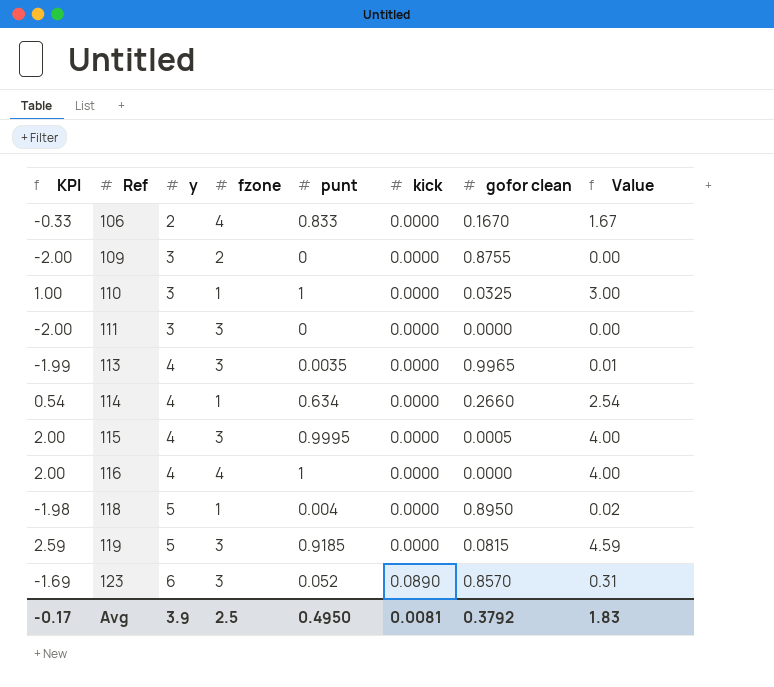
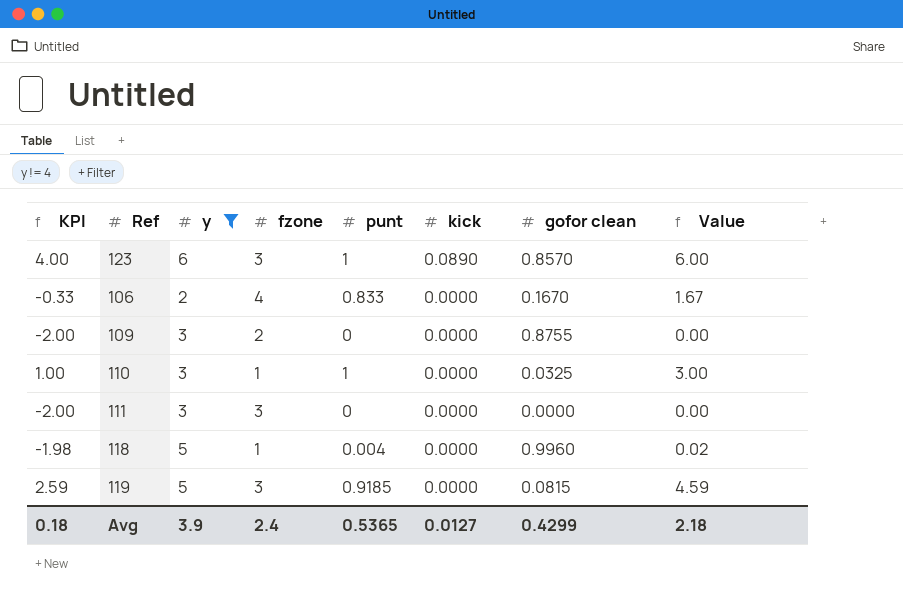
filter: none -> y != 4
row order: Ref ascending -> kick descending
123 | KPI: -1.69 -> 4.00
123 | punt: 0.052 -> 1
123 | Value: 0.31 -> 6.00
118 | gofor clean: 0.8950 -> 0.9960
Avg | KPI: -0.17 -> 0.18
Avg | fzone: 2.5 -> 2.4
Avg | punt: 0.4950 -> 0.5365
Avg | kick: 0.0081 -> 0.0127
Avg | gofor clean: 0.3792 -> 0.4299
Avg | Value: 1.83 -> 2.18

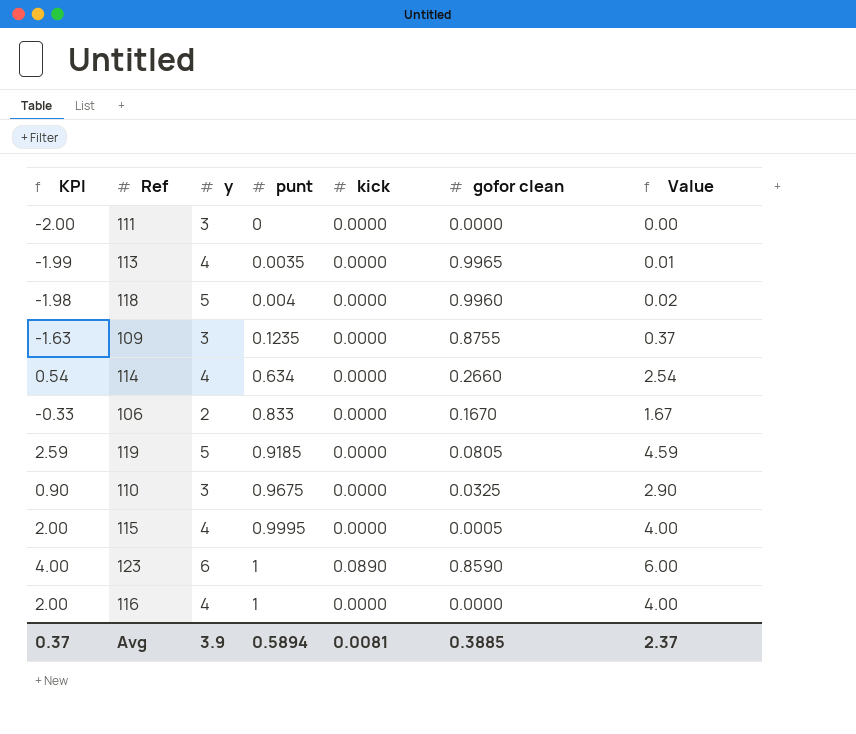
filter: y != 4 -> none
row order: kick descending -> punt ascending
column fzone | position: 4 -> none
109 | KPI: -2.00 -> -1.63
109 | punt: 0 -> 0.1235
109 | Value: 0.00 -> 0.37
119 | gofor clean: 0.0815 -> 0.0805
110 | KPI: 1.00 -> 0.90
110 | punt: 1 -> 0.9675
110 | Value: 3.00 -> 2.90
123 | gofor clean: 0.8570 -> 0.8590
Avg | KPI: 0.18 -> 0.37
Avg | punt: 0.5365 -> 0.5894
Avg | kick: 0.0127 -> 0.0081
Avg | gofor clean: 0.4299 -> 0.3885
Avg | Value: 2.18 -> 2.37

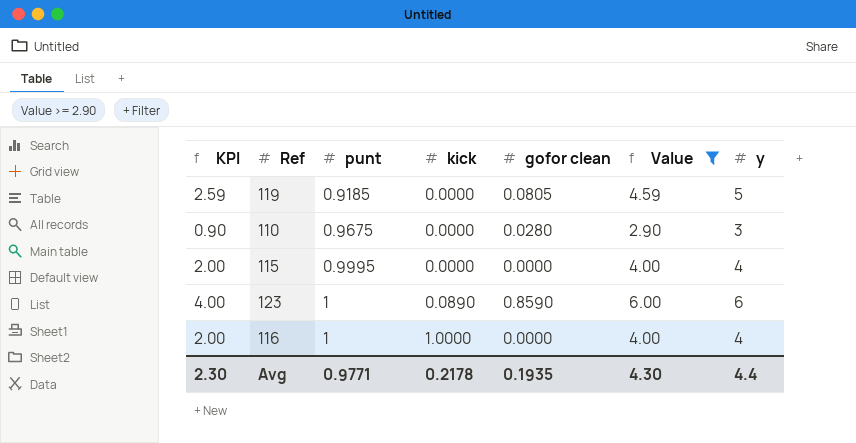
filter: none -> Value >= 2.90
column y | position: 3 -> 7
110 | gofor clean: 0.0325 -> 0.0280
115 | gofor clean: 0.0005 -> 0.0000
116 | kick: 0.0000 -> 1.0000
Avg | KPI: 0.37 -> 2.30
Avg | punt: 0.5894 -> 0.9771
Avg | kick: 0.0081 -> 0.2178
Avg | gofor clean: 0.3885 -> 0.1935
Avg | Value: 2.37 -> 4.30
Avg | y: 3.9 -> 4.4

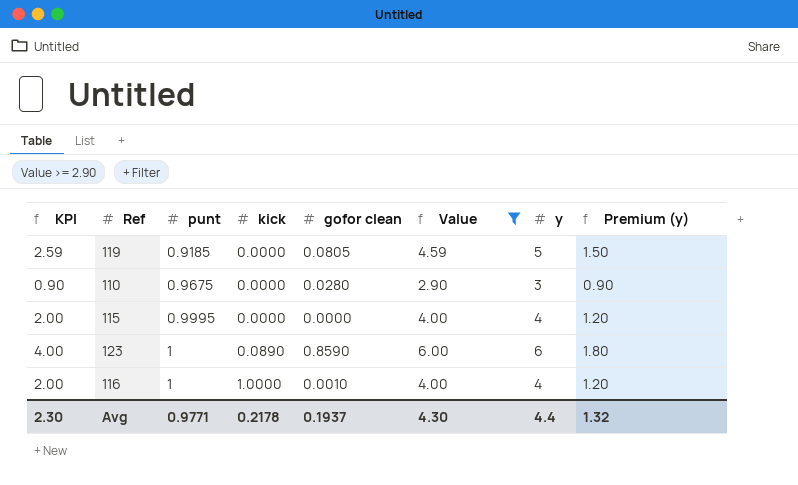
column Premium (y) | formula: none -> [y] * 0.3
116 | gofor clean: 0.0000 -> 0.0010
Avg | gofor clean: 0.1935 -> 0.1937

